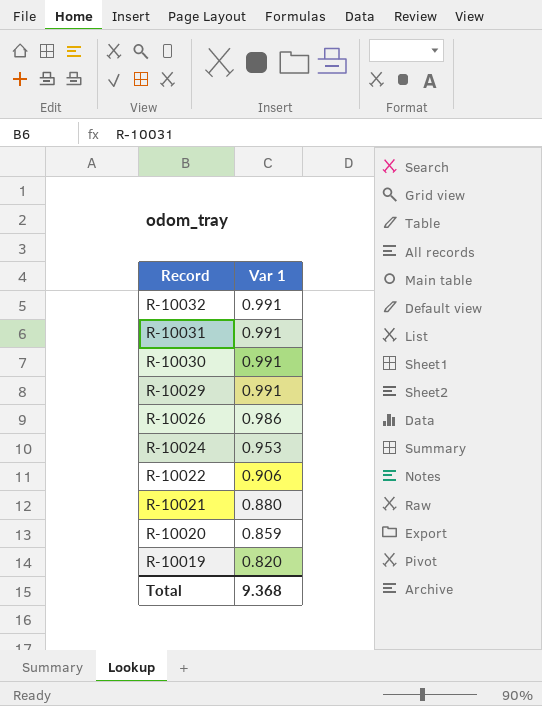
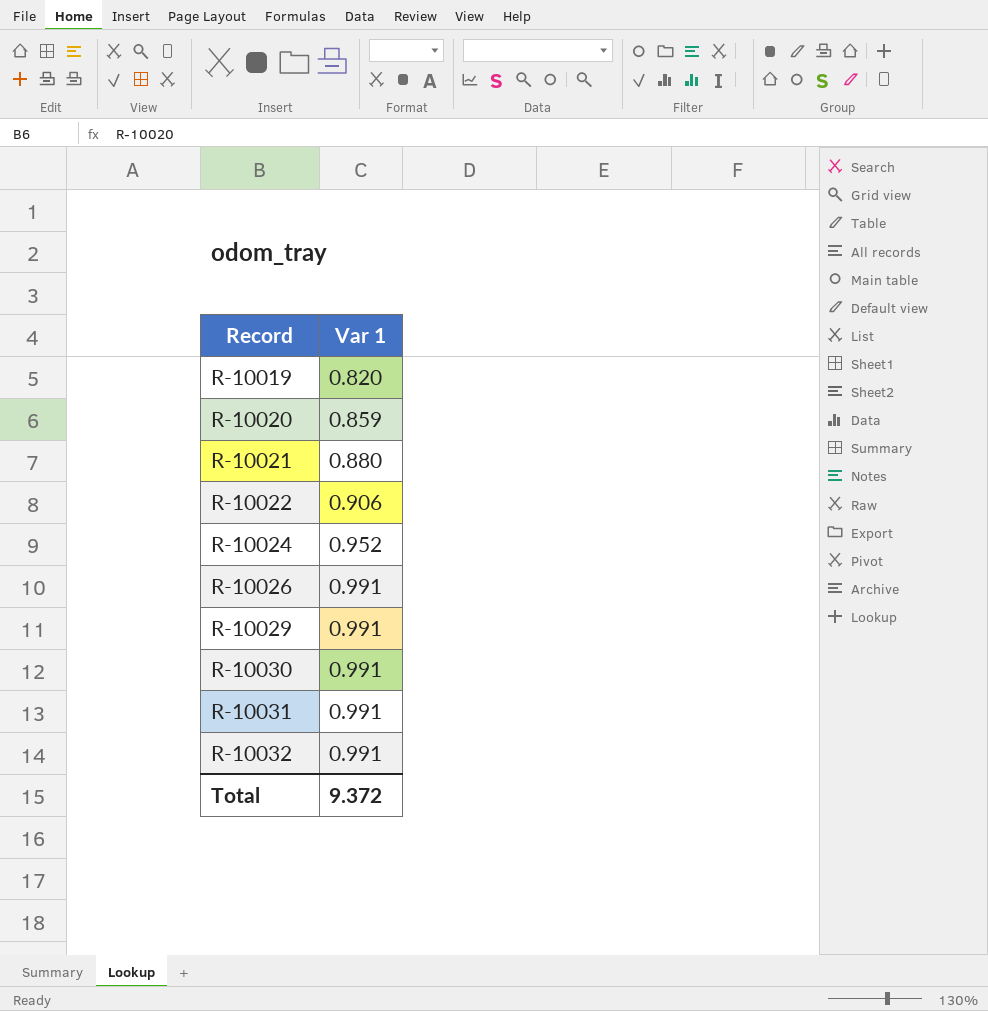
row order: Record descending -> Record ascending
R-10024 | Var 1: 0.953 -> 0.952
R-10026 | Var 1: 0.986 -> 0.991
Total | Var 1: 9.368 -> 9.372

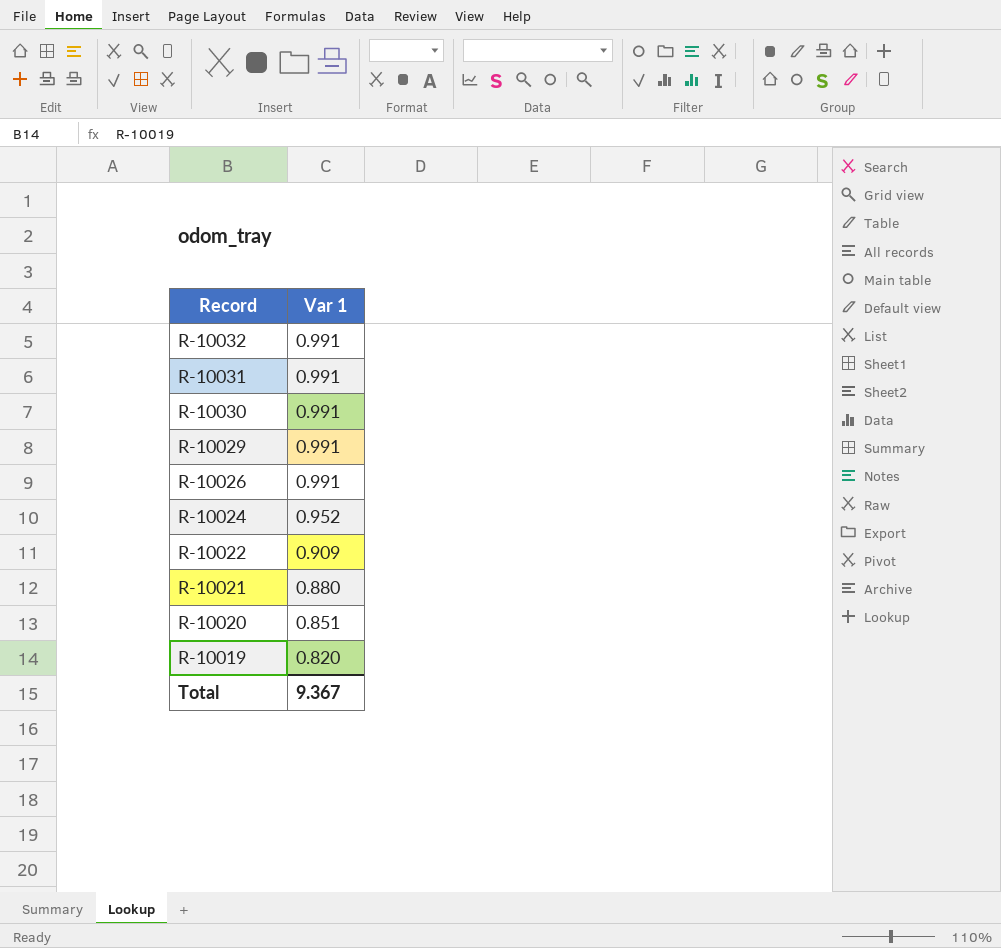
row order: Record ascending -> Record descending
R-10022 | Var 1: 0.906 -> 0.909
R-10020 | Var 1: 0.859 -> 0.851
Total | Var 1: 9.372 -> 9.367

